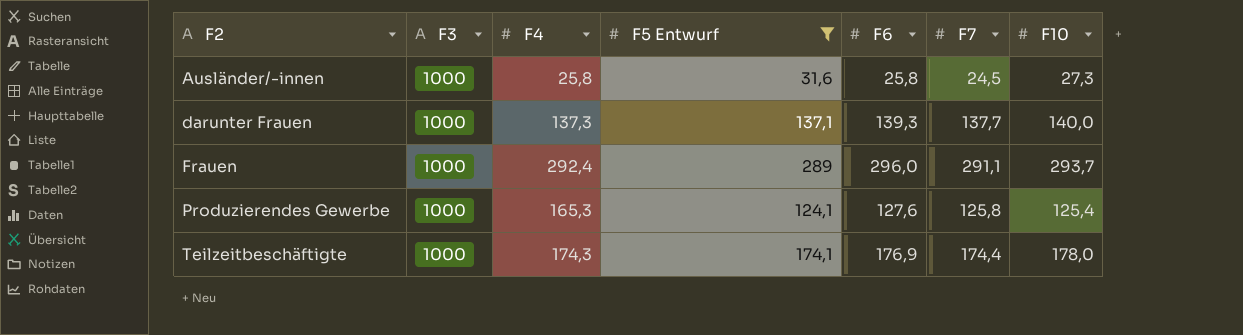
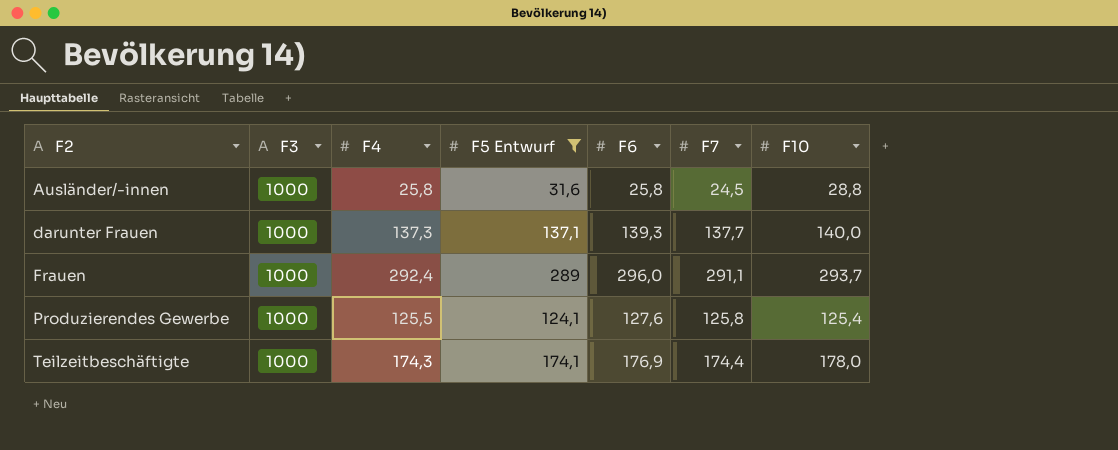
Ausländer/-innen | F10: 27,3 -> 28,8
Produzierendes Gewerbe | F4: 165,3 -> 125,5

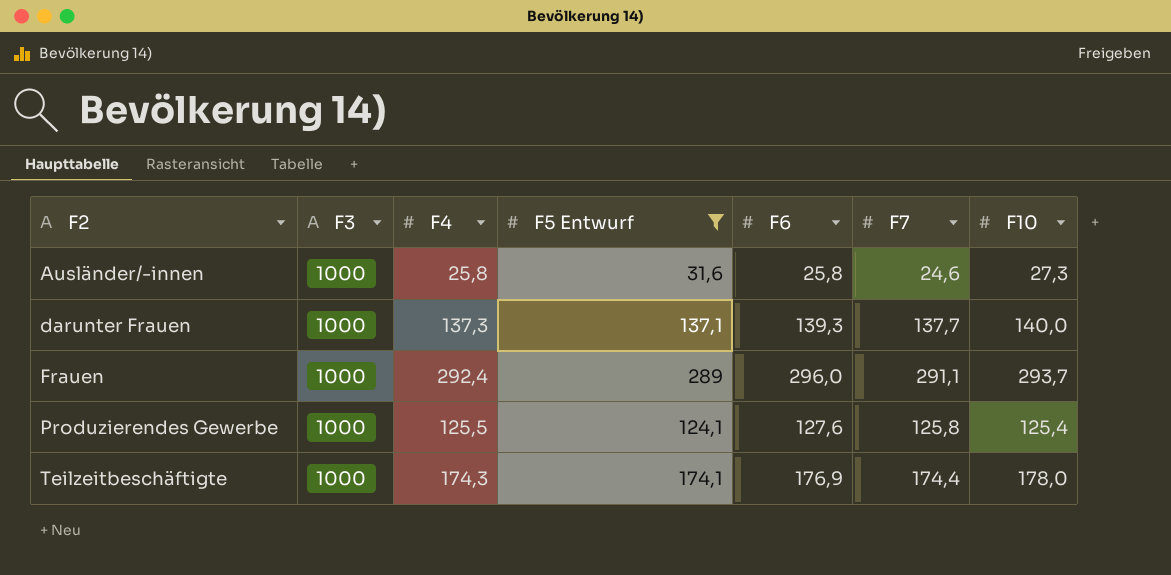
Ausländer/-innen | F7: 24,5 -> 24,6
Ausländer/-innen | F10: 28,8 -> 27,3

